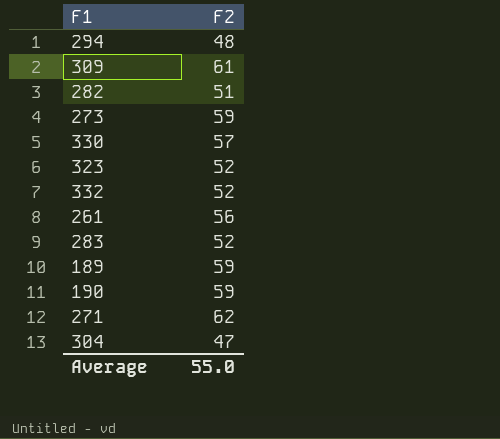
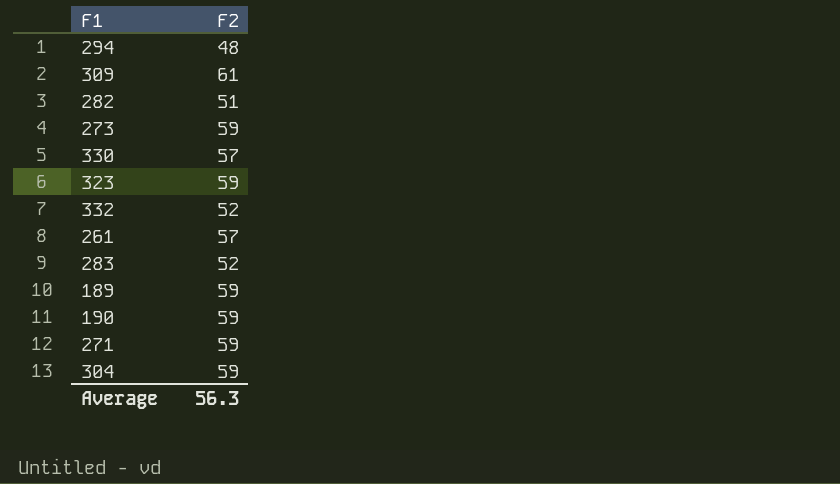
323 | F2: 52 -> 59
261 | F2: 56 -> 57
271 | F2: 62 -> 59
304 | F2: 47 -> 59
Average | F2: 55.0 -> 56.3

